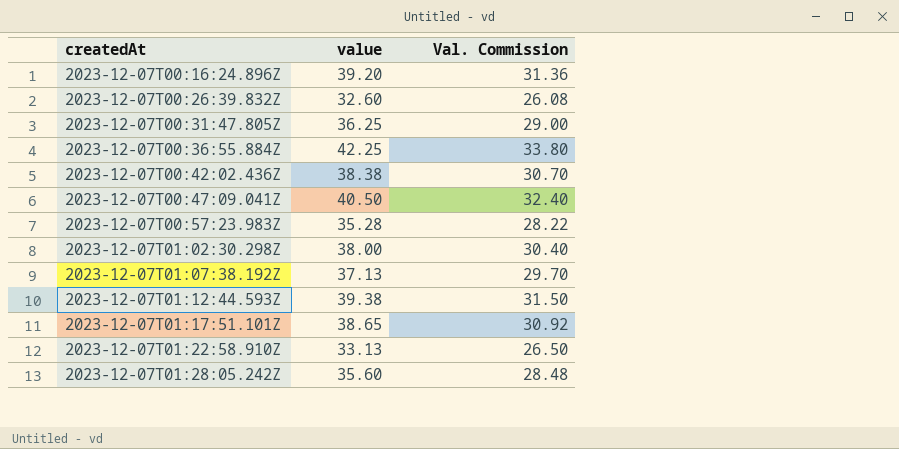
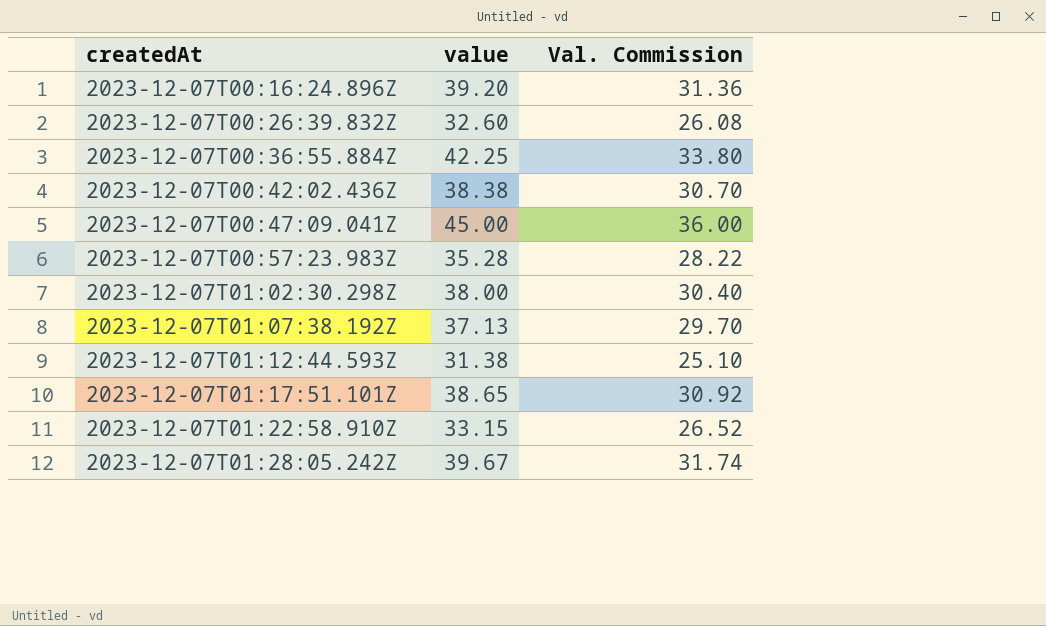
row 2023-12-07T00:31:47.805Z: 36.25 | 29.00 -> none
2023-12-07T00:47:09.041Z | value: 40.50 -> 45.00
2023-12-07T00:47:09.041Z | Val. Commission: 32.40 -> 36.00
2023-12-07T01:12:44.593Z | value: 39.38 -> 31.38
2023-12-07T01:12:44.593Z | Val. Commission: 31.50 -> 25.10
2023-12-07T01:22:58.910Z | value: 33.13 -> 33.15
2023-12-07T01:22:58.910Z | Val. Commission: 26.50 -> 26.52
2023-12-07T01:28:05.242Z | value: 35.60 -> 39.67
2023-12-07T01:28:05.242Z | Val. Commission: 28.48 -> 31.74

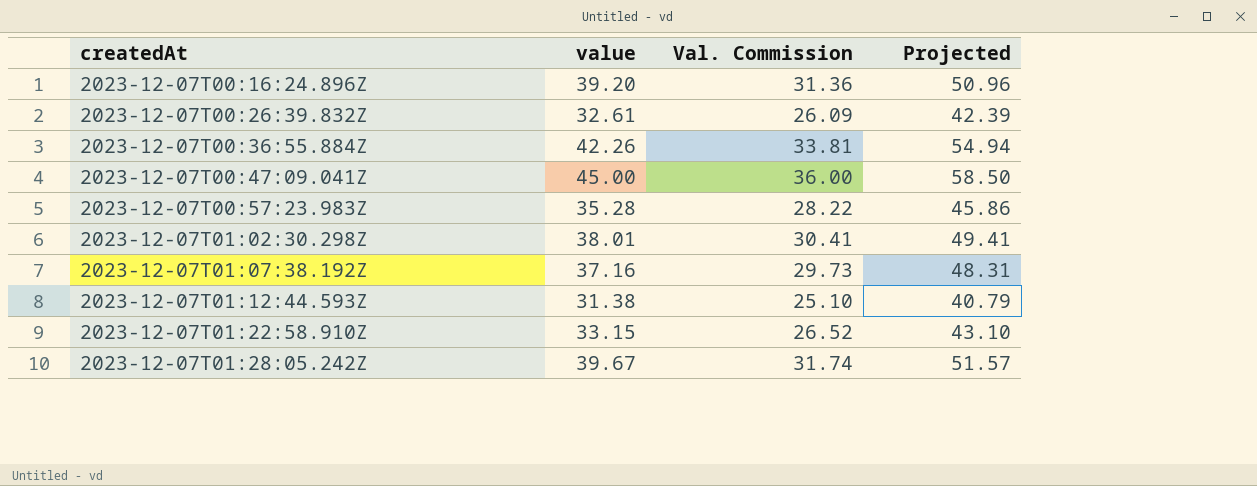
column Projected | formula: none -> [value] * 1.3
row 2023-12-07T00:42:02.436Z: 38.38 | 30.70 -> none
row 2023-12-07T01:17:51.101Z: 38.65 | 30.92 -> none
2023-12-07T00:26:39.832Z | value: 32.60 -> 32.61
2023-12-07T00:26:39.832Z | Val. Commission: 26.08 -> 26.09
2023-12-07T00:36:55.884Z | value: 42.25 -> 42.26
2023-12-07T00:36:55.884Z | Val. Commission: 33.80 -> 33.81
2023-12-07T01:02:30.298Z | value: 38.00 -> 38.01
2023-12-07T01:02:30.298Z | Val. Commission: 30.40 -> 30.41
2023-12-07T01:07:38.192Z | value: 37.13 -> 37.16
2023-12-07T01:07:38.192Z | Val. Commission: 29.70 -> 29.73

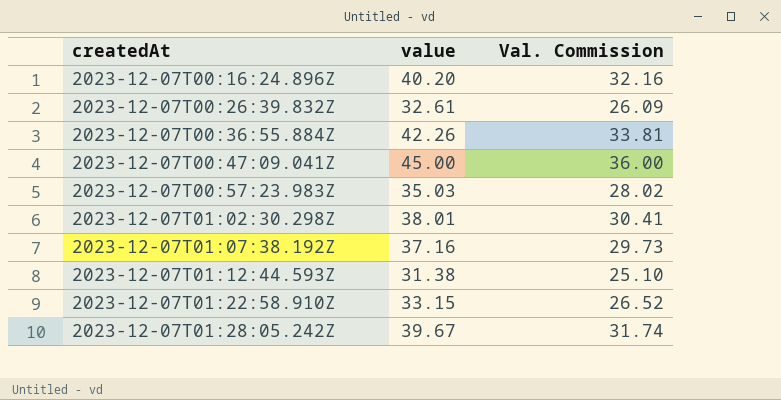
column Projected | formula: [value] * 1.3 -> none
2023-12-07T00:16:24.896Z | value: 39.20 -> 40.20
2023-12-07T00:16:24.896Z | Val. Commission: 31.36 -> 32.16
2023-12-07T00:57:23.983Z | value: 35.28 -> 35.03
2023-12-07T00:57:23.983Z | Val. Commission: 28.22 -> 28.02

